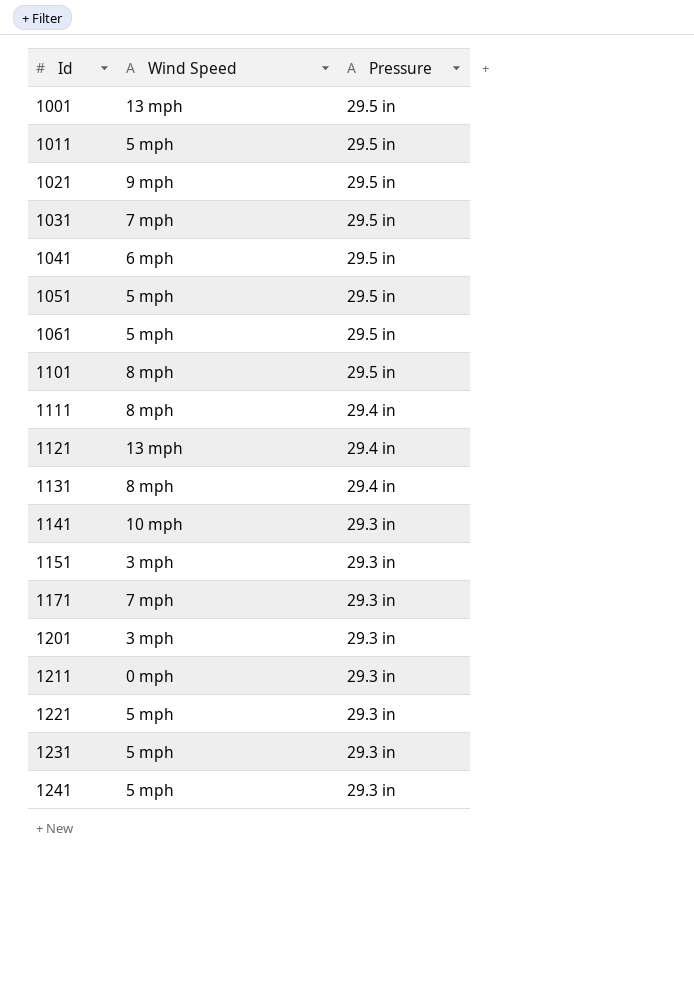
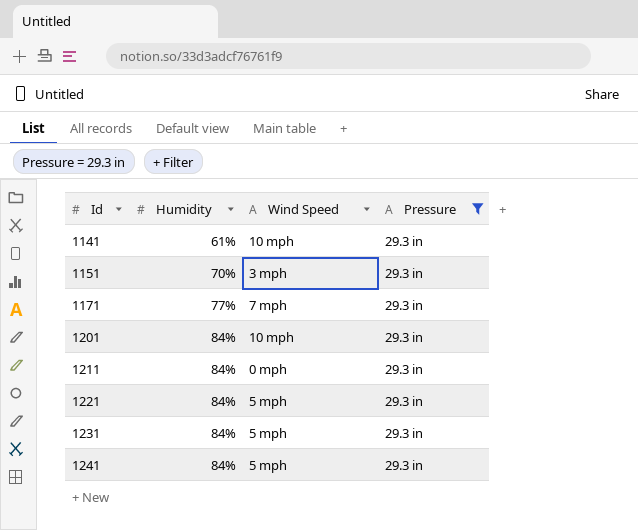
filter: none -> Pressure = 29.3 in
column Humidity | position: none -> 2
1201 | Wind Speed: 3 mph -> 10 mph

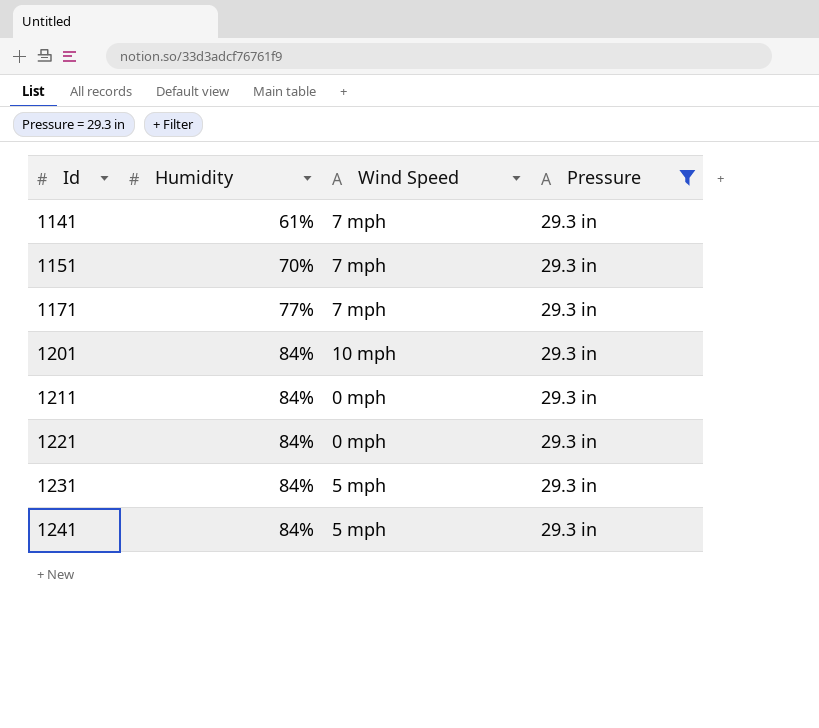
1141 | Wind Speed: 10 mph -> 7 mph
1151 | Wind Speed: 3 mph -> 7 mph
1221 | Wind Speed: 5 mph -> 0 mph

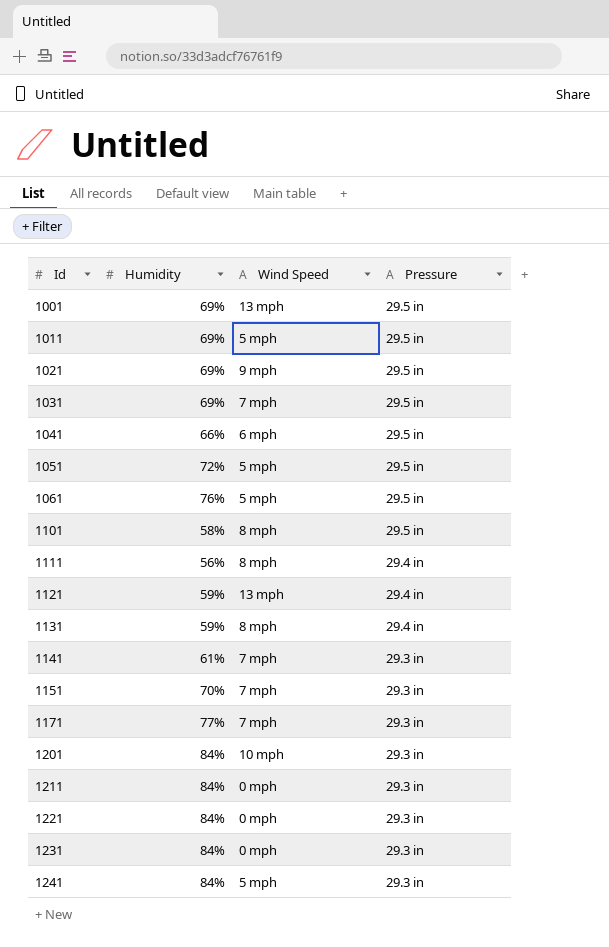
filter: Pressure = 29.3 in -> none
1231 | Wind Speed: 5 mph -> 0 mph

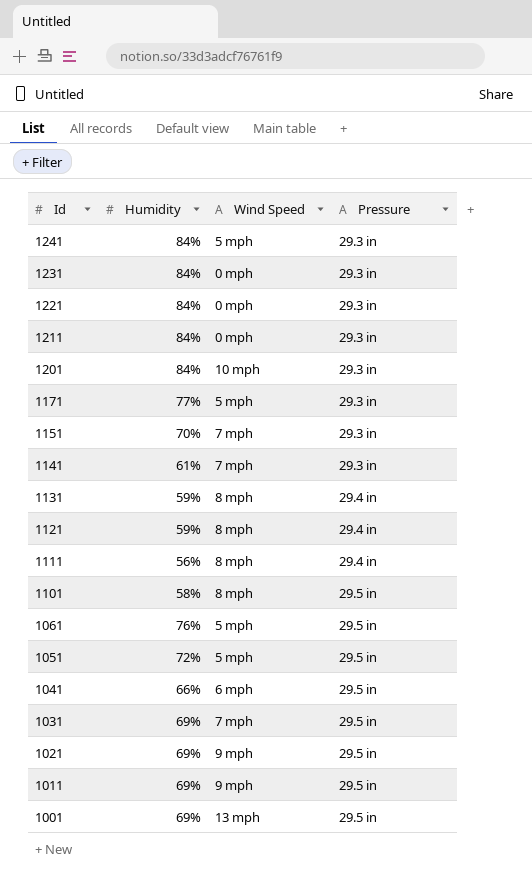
row order: Id ascending -> Id descending
1171 | Wind Speed: 7 mph -> 5 mph
1121 | Wind Speed: 13 mph -> 8 mph
1011 | Wind Speed: 5 mph -> 9 mph

